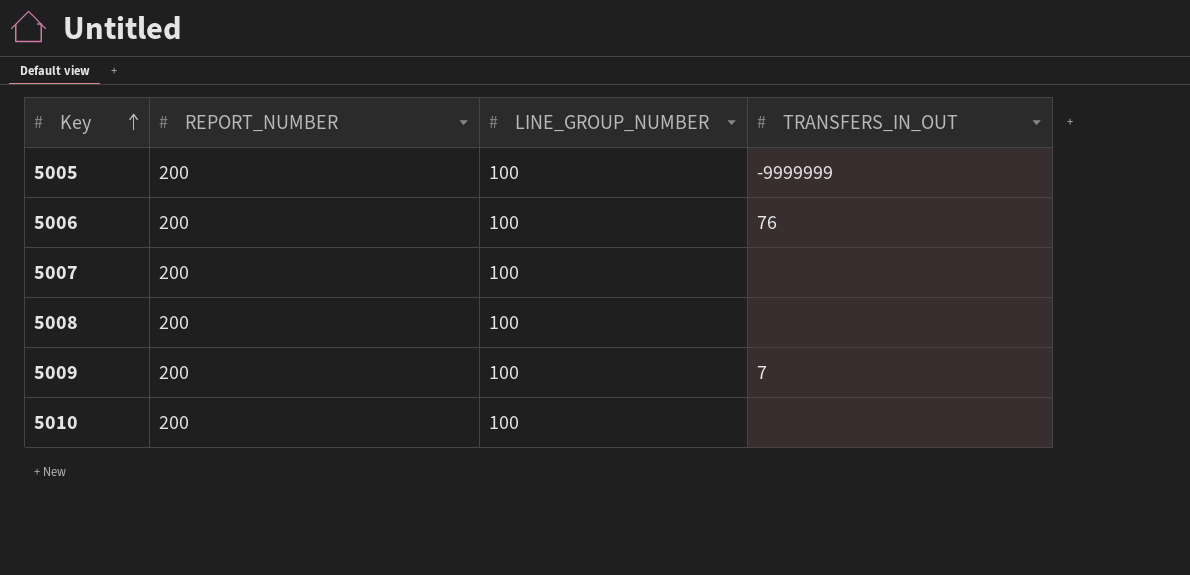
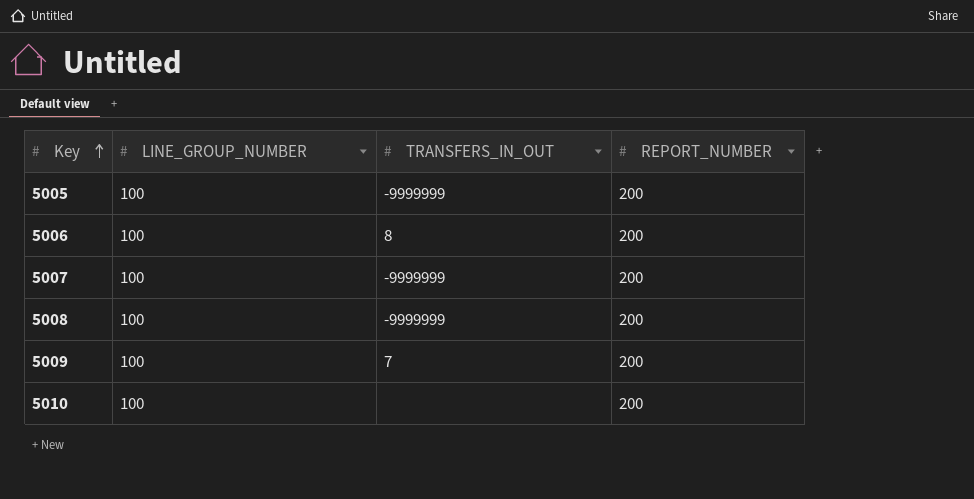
column REPORT_NUMBER | position: 2 -> 4
5006 | TRANSFERS_IN_OUT: 76 -> 8
5007 | TRANSFERS_IN_OUT: none -> -9999999
5008 | TRANSFERS_IN_OUT: none -> -9999999

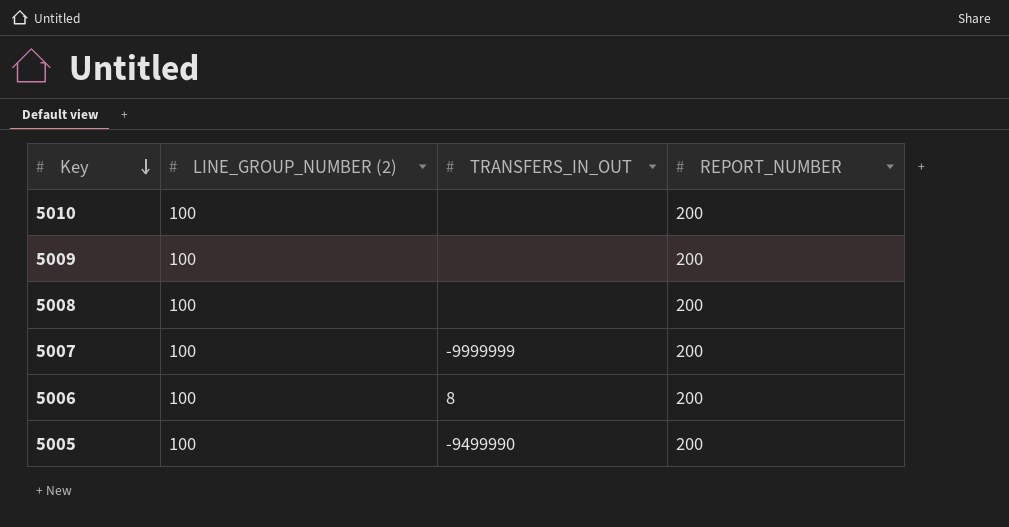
row order: Key ascending -> Key descending
column name: LINE_GROUP_NUMBER -> LINE_GROUP_NUMBER (2)
5009 | TRANSFERS_IN_OUT: 7 -> none
5008 | TRANSFERS_IN_OUT: -9999999 -> none
5005 | TRANSFERS_IN_OUT: -9999999 -> -9499990

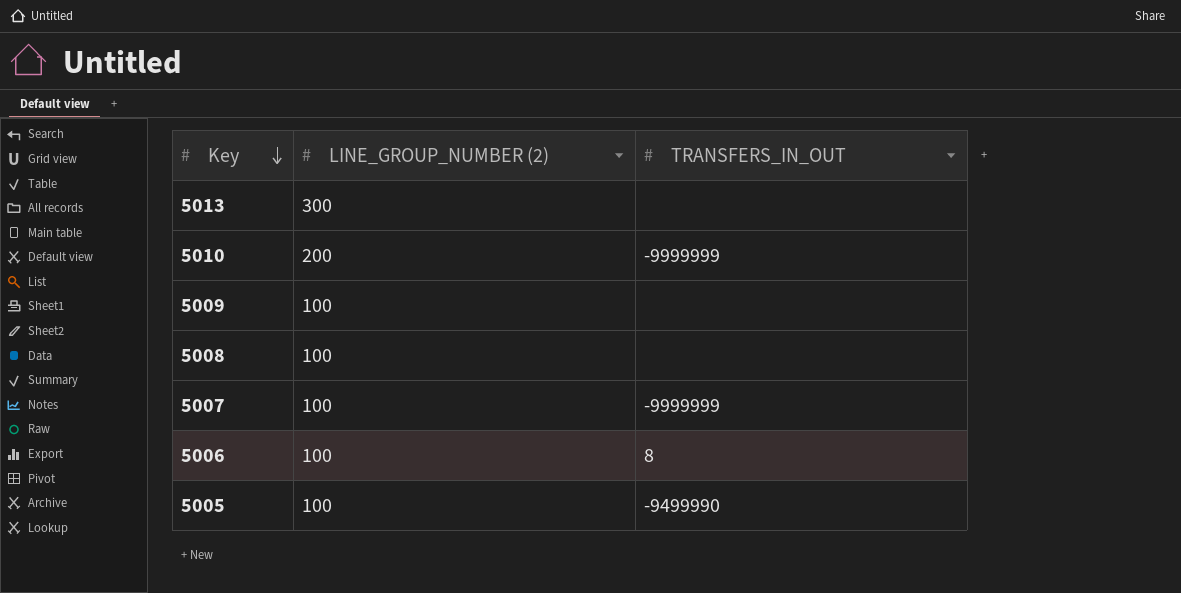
column REPORT_NUMBER | position: 4 -> none
row 5013: none -> 300 | none
5010 | LINE_GROUP_NUMBER (2): 100 -> 200
5010 | TRANSFERS_IN_OUT: none -> -9999999

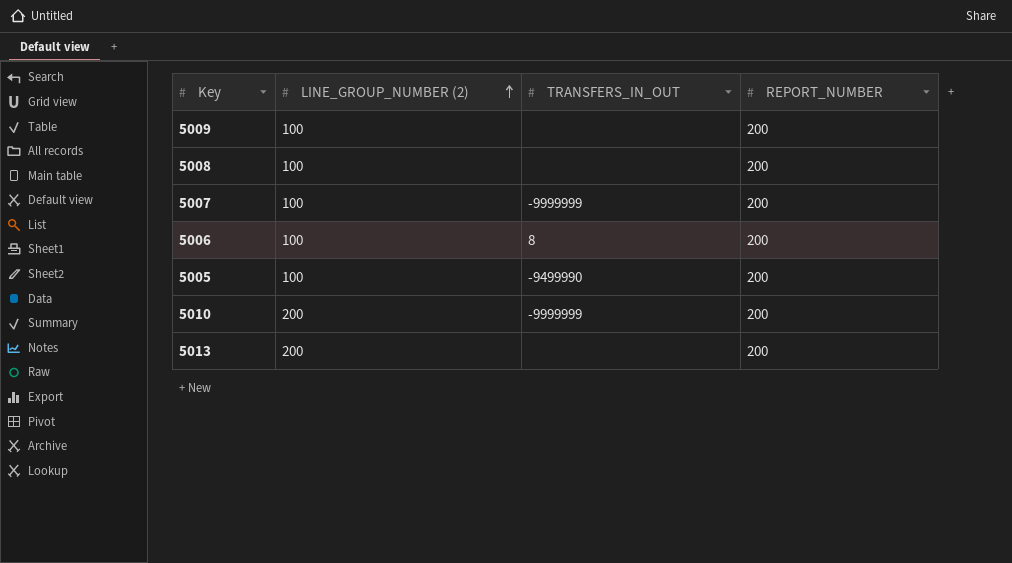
row order: Key descending -> LINE_GROUP_NUMBER (2) ascending
column REPORT_NUMBER | position: none -> 4
5013 | LINE_GROUP_NUMBER (2): 300 -> 200

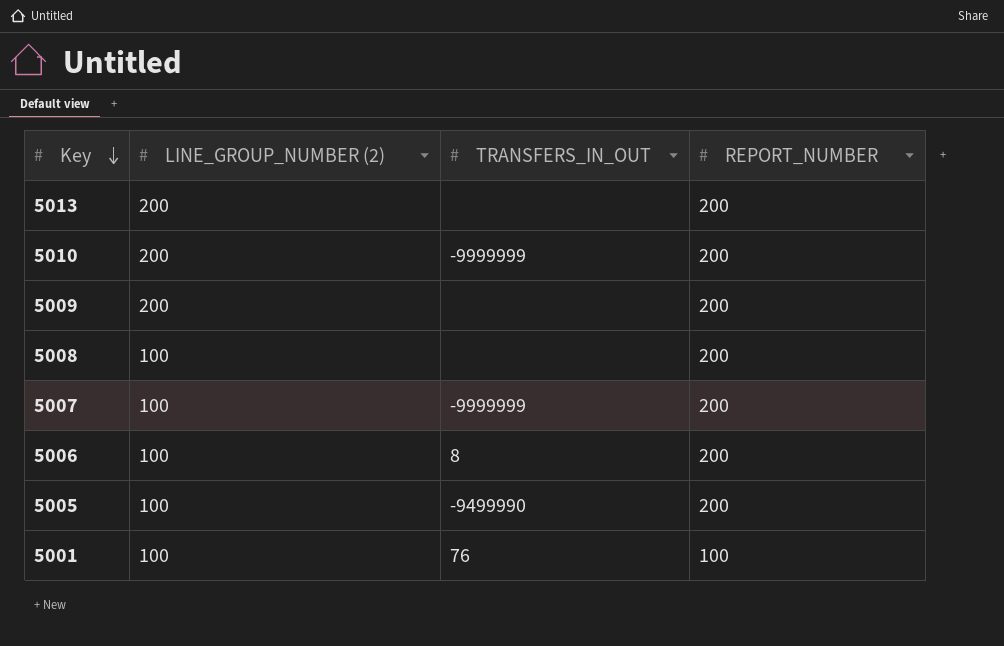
row order: LINE_GROUP_NUMBER (2) ascending -> Key descending
5009 | LINE_GROUP_NUMBER (2): 100 -> 200
row 5001: none -> 100 | 76 | 100

